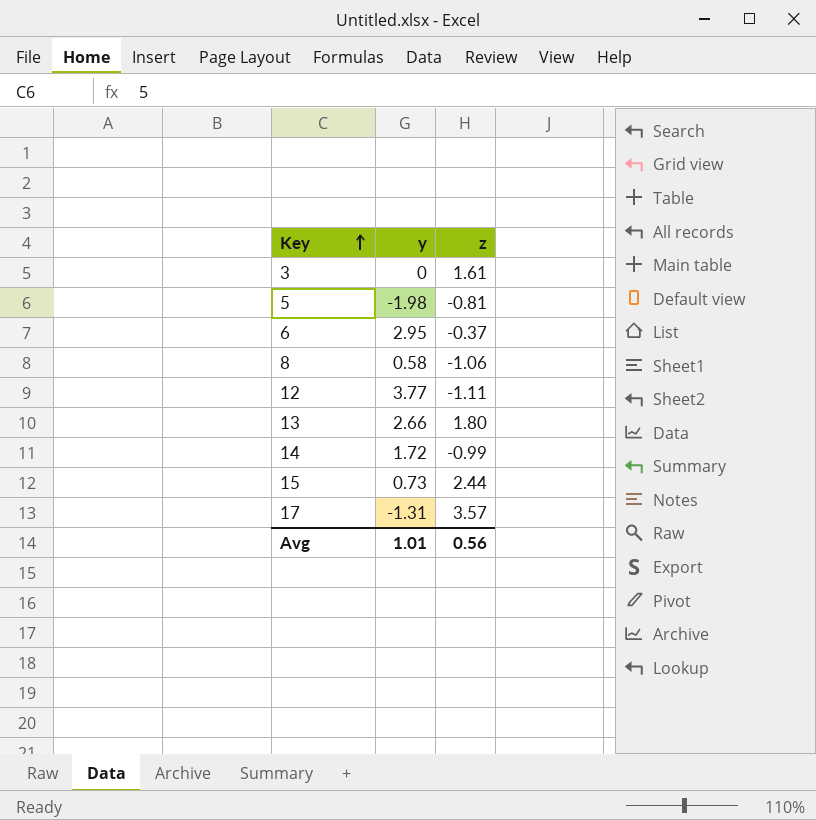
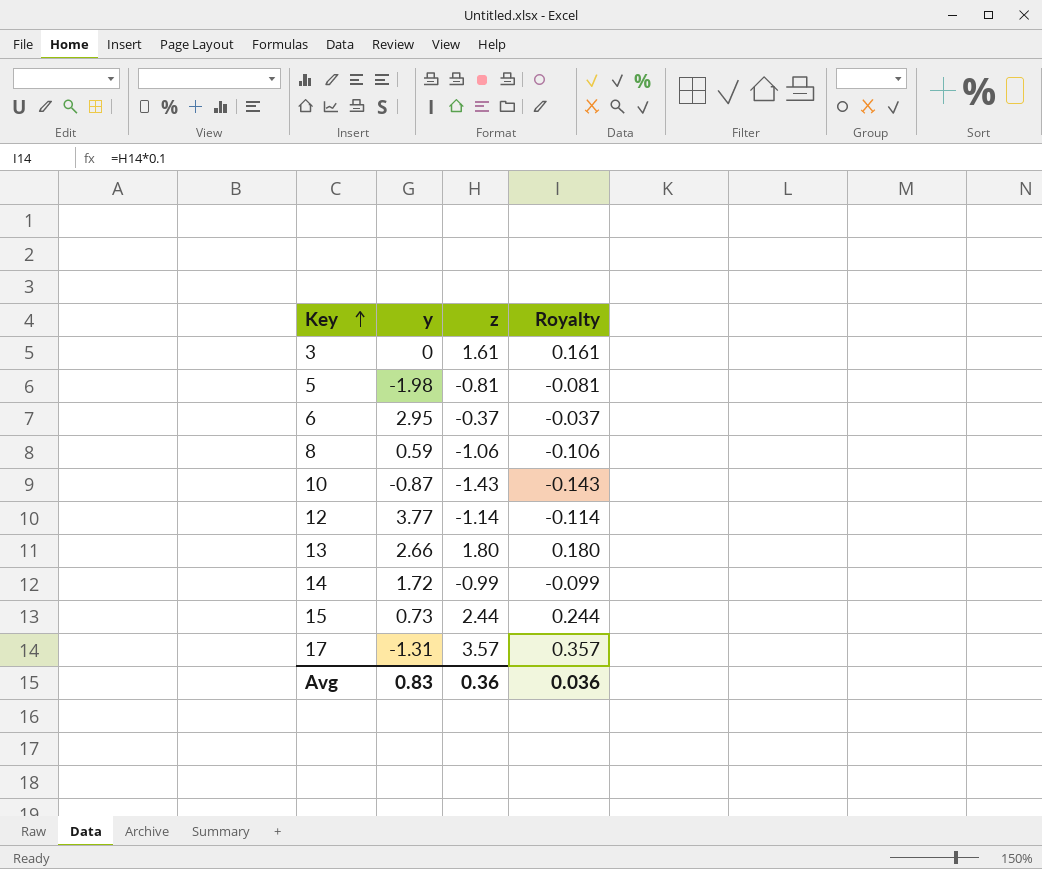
column Royalty | formula: none -> [z] * 0.1
8 | y: 0.58 -> 0.59
row 10: none -> -0.87 | -1.43 | -0.143
12 | z: -1.11 -> -1.14
Avg | y: 1.01 -> 0.83
Avg | z: 0.56 -> 0.36

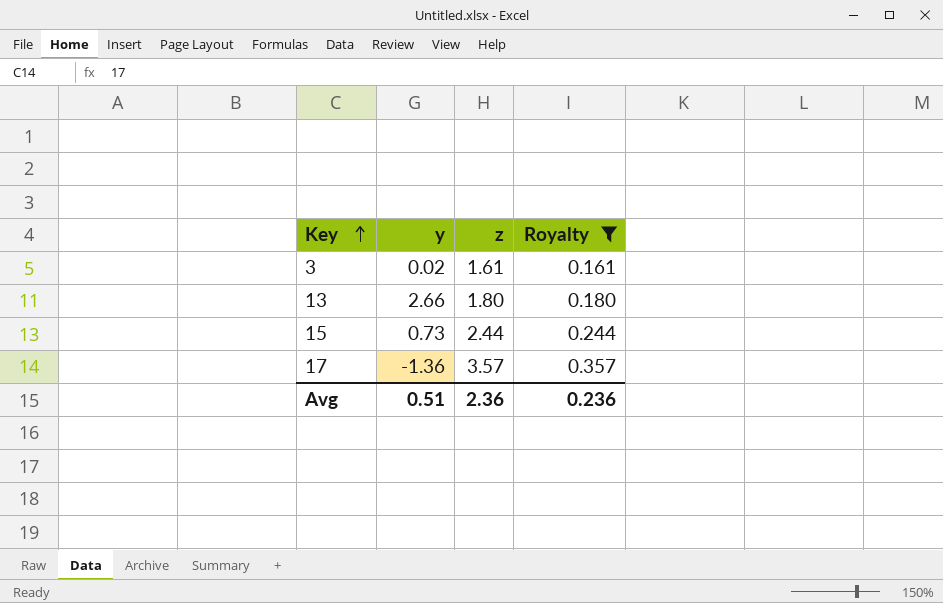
filter: none -> Royalty >= 0.161
3 | y: 0 -> 0.02
17 | y: -1.31 -> -1.36
Avg | y: 0.83 -> 0.51
Avg | z: 0.36 -> 2.36
Avg | Royalty: 0.036 -> 0.236

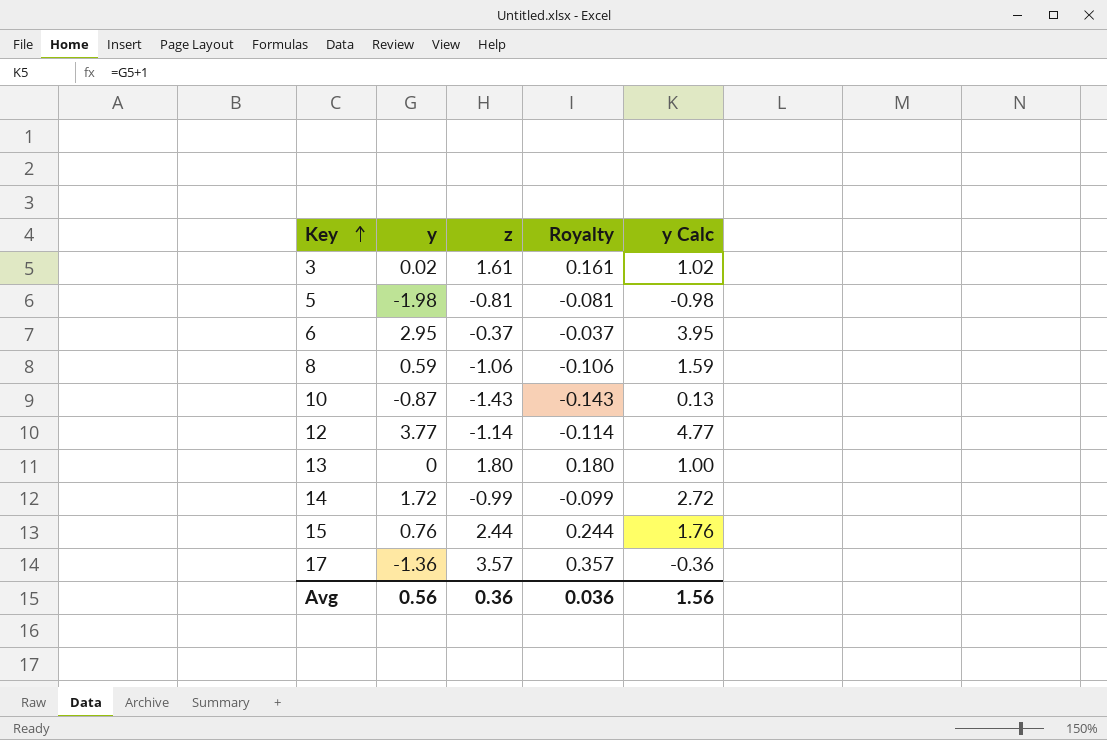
filter: Royalty >= 0.161 -> none
column y Calc | formula: none -> [y] + 1
13 | y: 2.66 -> 0
15 | y: 0.73 -> 0.76
Avg | y: 0.51 -> 0.56
Avg | z: 2.36 -> 0.36
Avg | Royalty: 0.236 -> 0.036

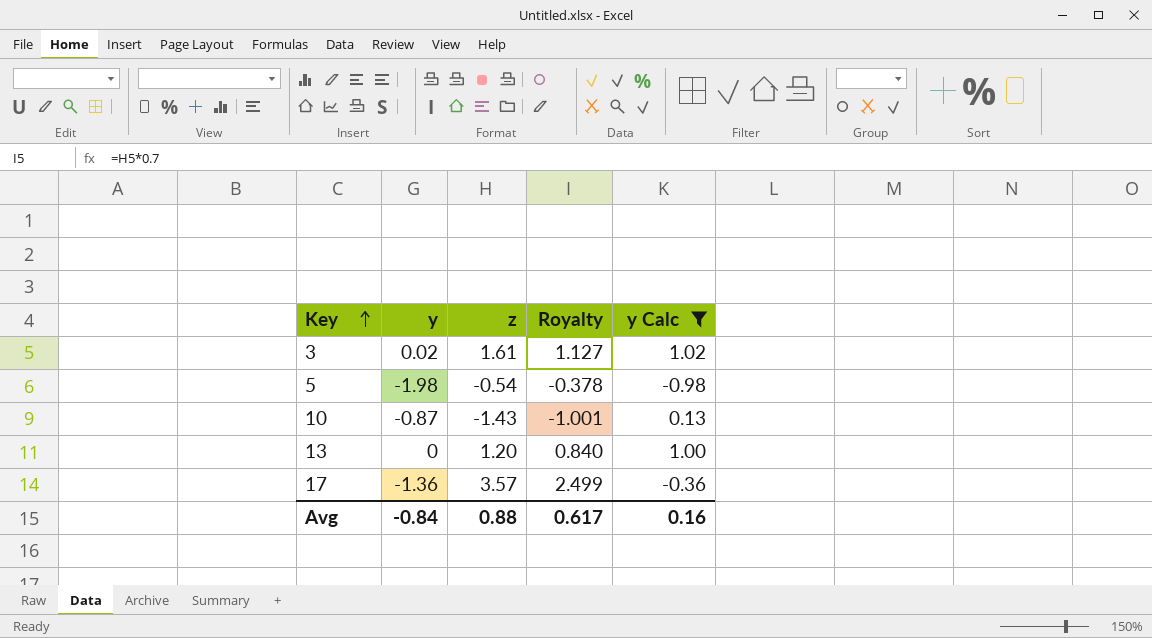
filter: none -> y Calc <= 1.02
column Royalty | formula: [z] * 0.1 -> [z] * 0.7
5 | z: -0.81 -> -0.54
13 | z: 1.80 -> 1.20
Avg | y: 0.56 -> -0.84
Avg | z: 0.36 -> 0.88
Avg | Royalty: 0.036 -> 0.617
Avg | y Calc: 1.56 -> 0.16

